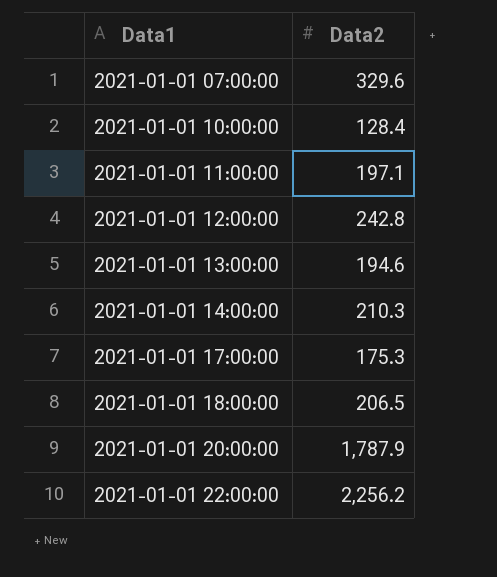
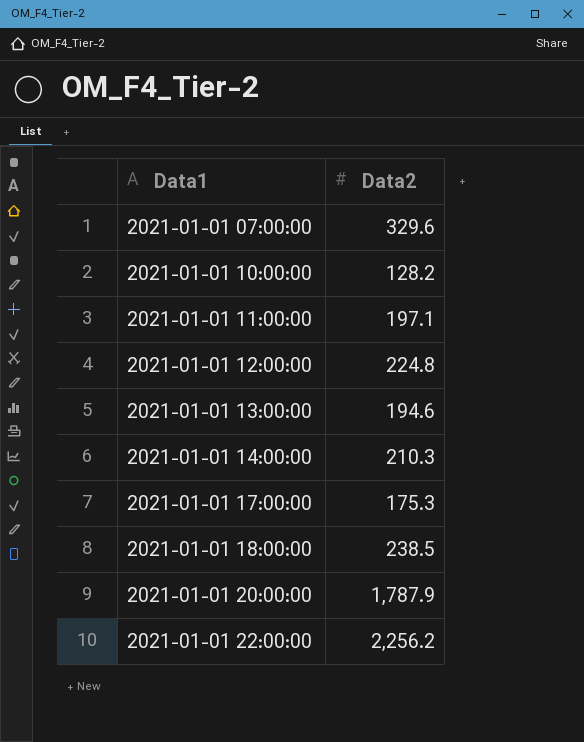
2021-01-01 10:00:00 | Data2: 128.4 -> 128.2
2021-01-01 12:00:00 | Data2: 242.8 -> 224.8
2021-01-01 18:00:00 | Data2: 206.5 -> 238.5

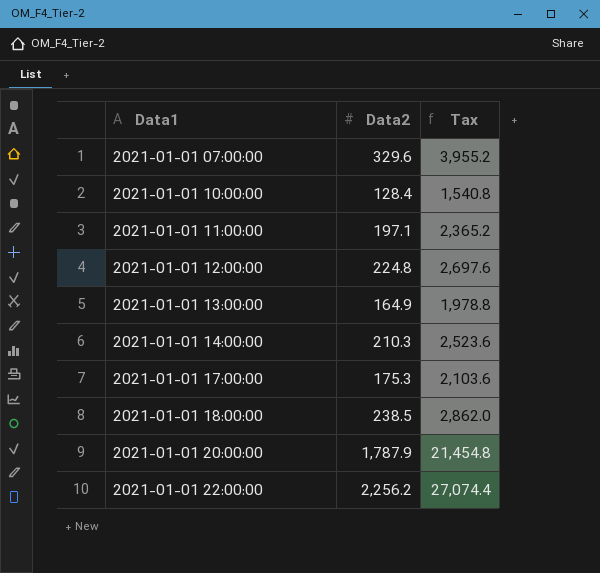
column Tax | formula: none -> [Data2] * 12
2021-01-01 10:00:00 | Data2: 128.2 -> 128.4
2021-01-01 13:00:00 | Data2: 194.6 -> 164.9

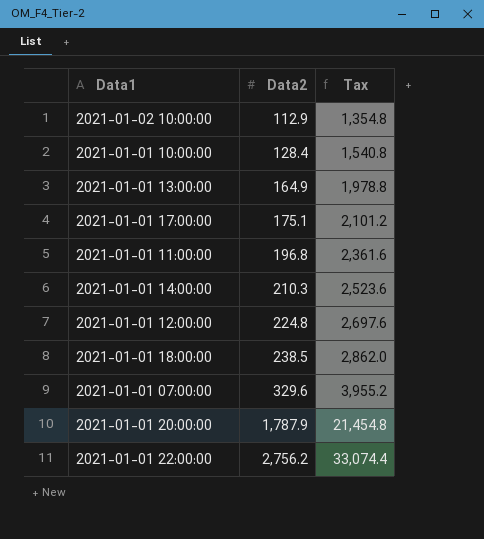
row order: Data1 ascending -> Data2 ascending
row 2021-01-02 10:00:00: none -> 112.9 | 1,354.8
2021-01-01 17:00:00 | Data2: 175.3 -> 175.1
2021-01-01 17:00:00 | Tax: 2,103.6 -> 2,101.2
2021-01-01 11:00:00 | Data2: 197.1 -> 196.8
2021-01-01 11:00:00 | Tax: 2,365.2 -> 2,361.6
2021-01-01 22:00:00 | Data2: 2,256.2 -> 2,756.2
2021-01-01 22:00:00 | Tax: 27,074.4 -> 33,074.4

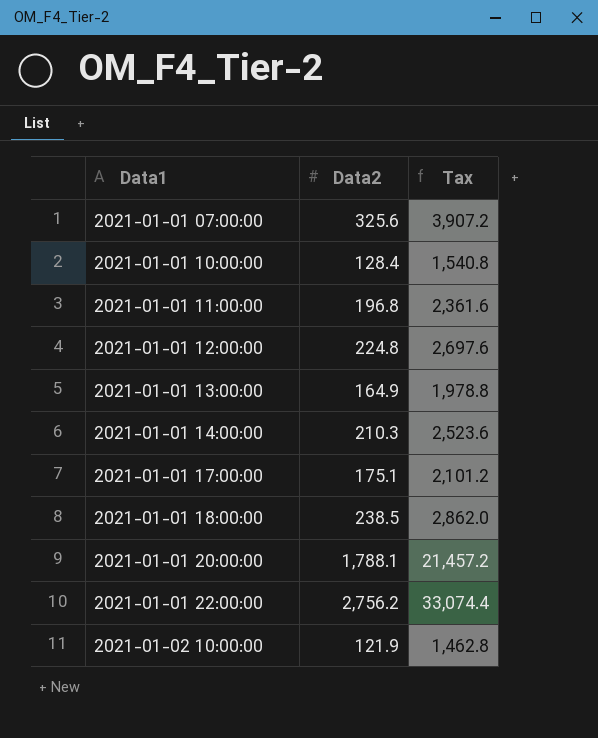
row order: Data2 ascending -> Data1 ascending
2021-01-01 07:00:00 | Data2: 329.6 -> 325.6
2021-01-01 07:00:00 | Tax: 3,955.2 -> 3,907.2
2021-01-01 20:00:00 | Data2: 1,787.9 -> 1,788.1
2021-01-01 20:00:00 | Tax: 21,454.8 -> 21,457.2
2021-01-02 10:00:00 | Data2: 112.9 -> 121.9
2021-01-02 10:00:00 | Tax: 1,354.8 -> 1,462.8

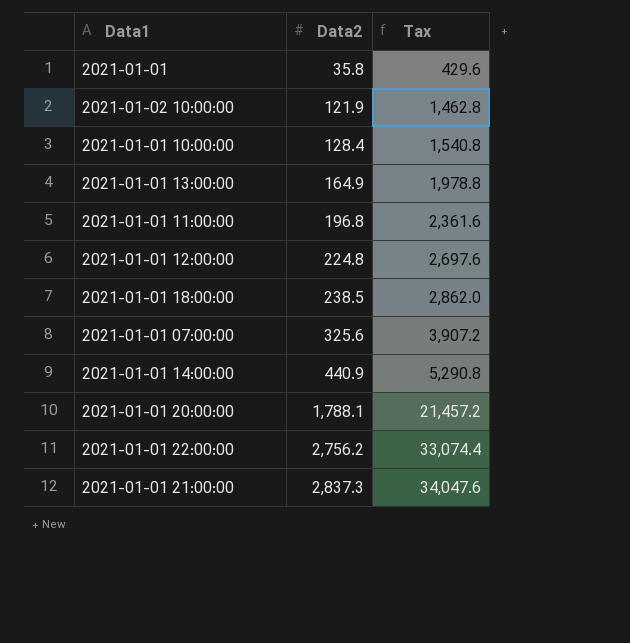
row order: Data1 ascending -> Data2 ascending
row 2021-01-01 17:00:00: 175.1 | 2,101.2 -> none
row 2021-01-01: none -> 35.8 | 429.6
2021-01-01 14:00:00 | Data2: 210.3 -> 440.9
2021-01-01 14:00:00 | Tax: 2,523.6 -> 5,290.8
row 2021-01-01 21:00:00: none -> 2,837.3 | 34,047.6

